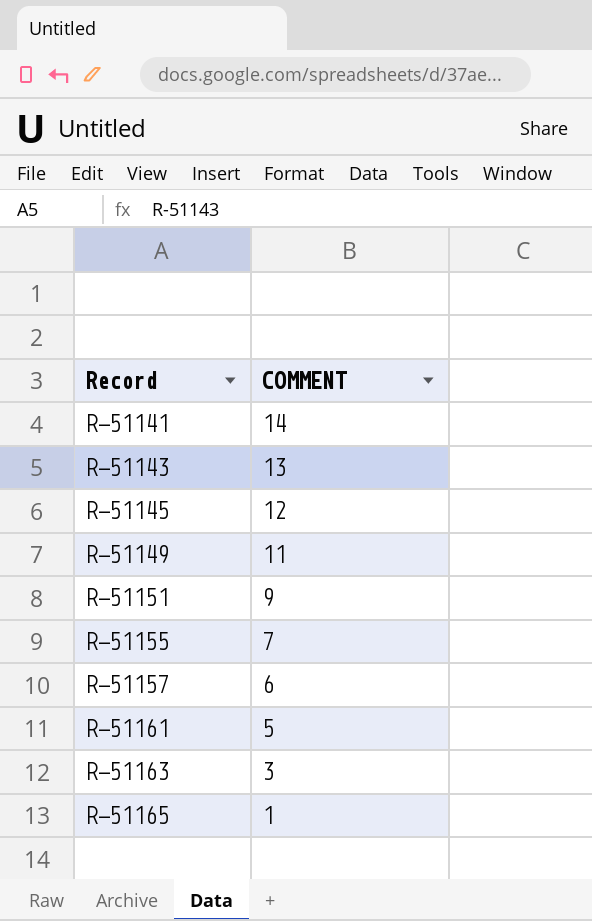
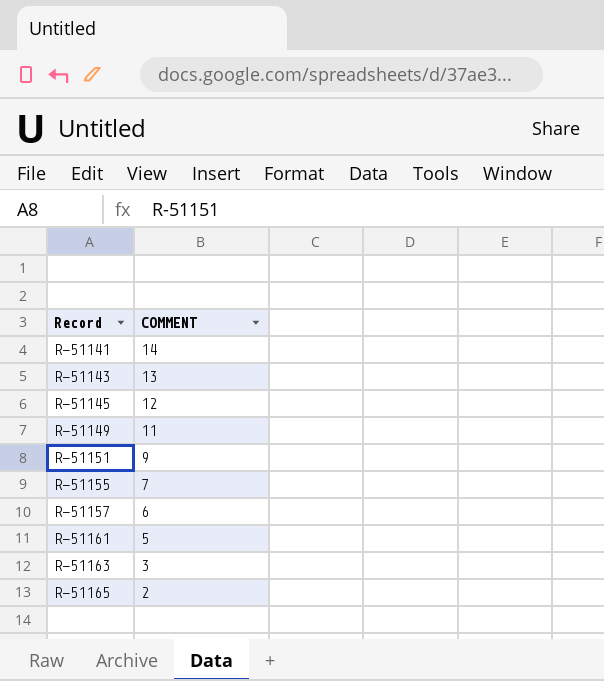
R-51165 | COMMENT: 1 -> 2

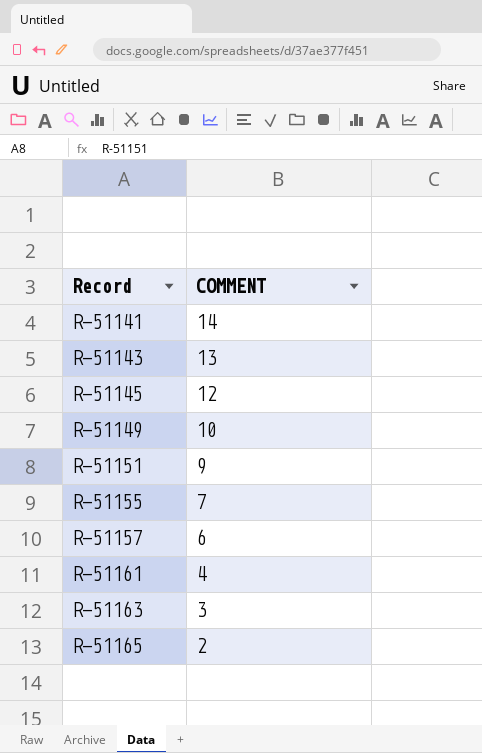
R-51149 | COMMENT: 11 -> 10
R-51161 | COMMENT: 5 -> 4

